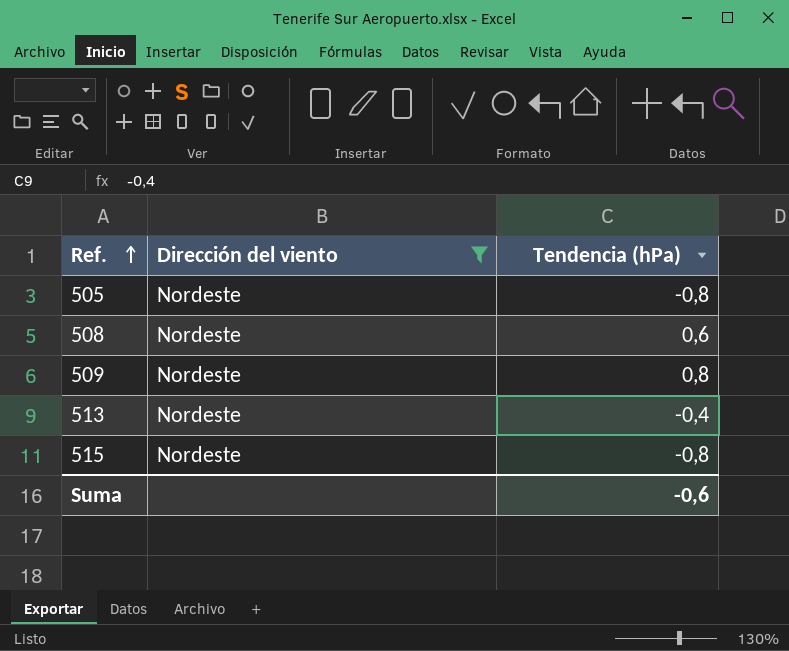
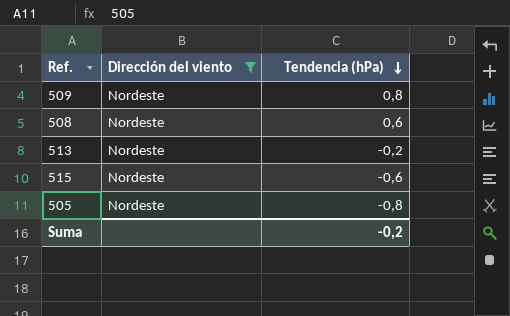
row order: Ref. ascending -> Tendencia (hPa) descending
513 | Tendencia (hPa): -0,4 -> -0,2
515 | Tendencia (hPa): -0,8 -> -0,6
Suma | Tendencia (hPa): -0,6 -> -0,2

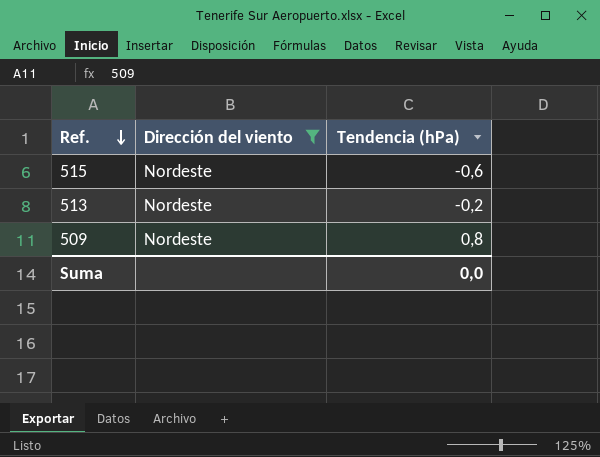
row order: Tendencia (hPa) descending -> Ref. descending
row 508: Nordeste | 0,6 -> none
row 505: Nordeste | -0,8 -> none
Suma | Tendencia (hPa): -0,2 -> 0,0

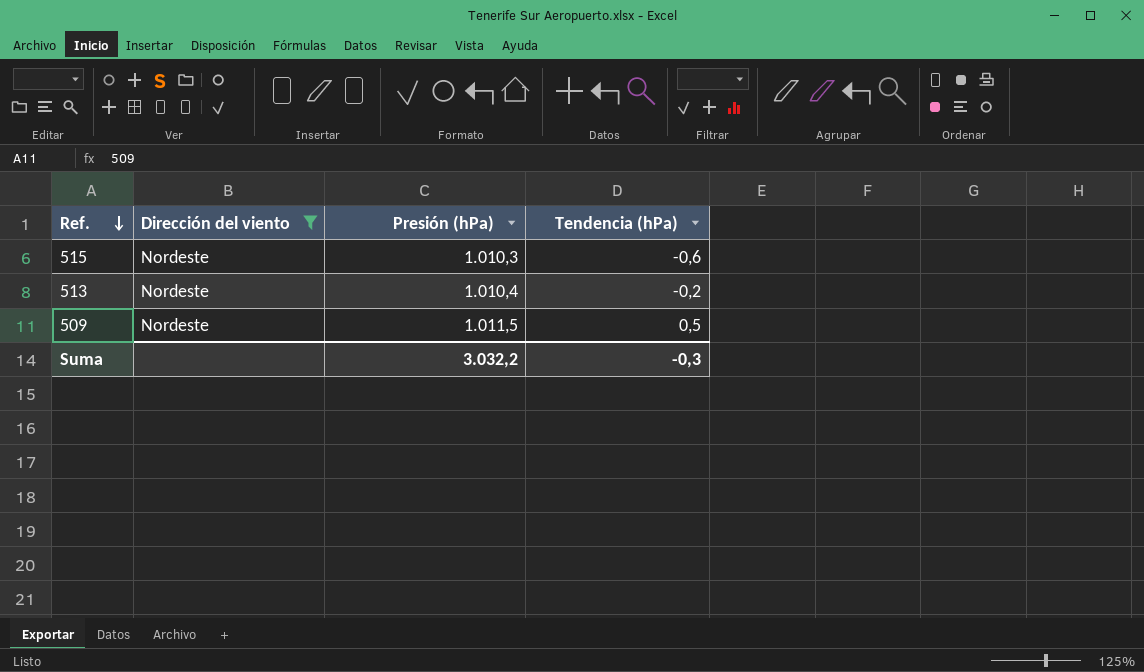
column Presión (hPa) | position: none -> 3
509 | Tendencia (hPa): 0,8 -> 0,5
Suma | Tendencia (hPa): 0,0 -> -0,3

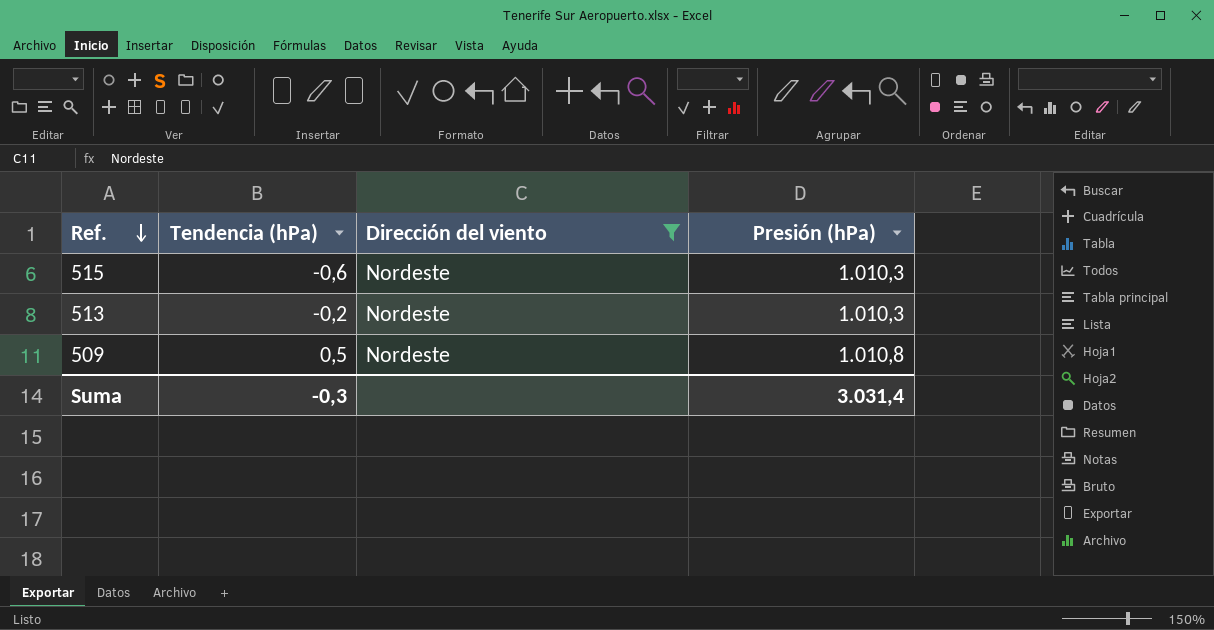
column Tendencia (hPa) | position: 4 -> 2
513 | Presión (hPa): 1.010,4 -> 1.010,3
509 | Presión (hPa): 1.011,5 -> 1.010,8
Suma | Presión (hPa): 3.032,2 -> 3.031,4

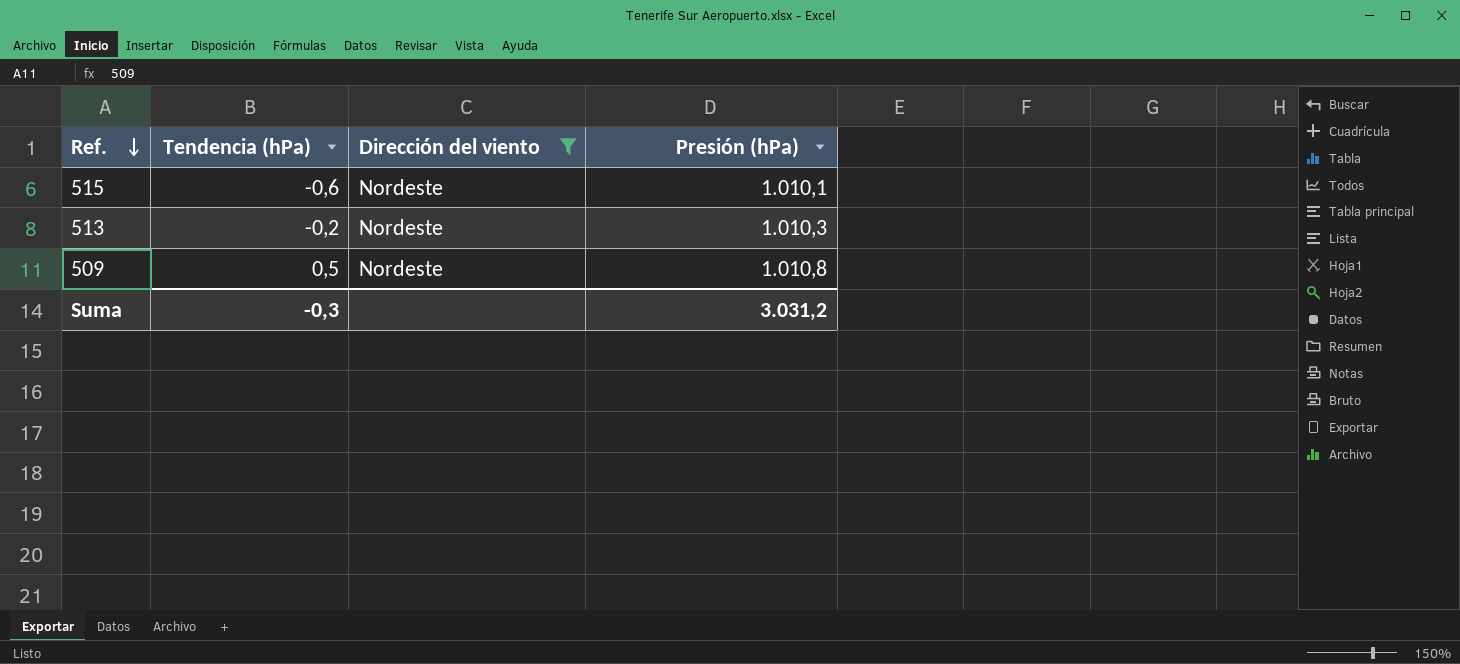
515 | Presión (hPa): 1.010,3 -> 1.010,1
Suma | Presión (hPa): 3.031,4 -> 3.031,2

